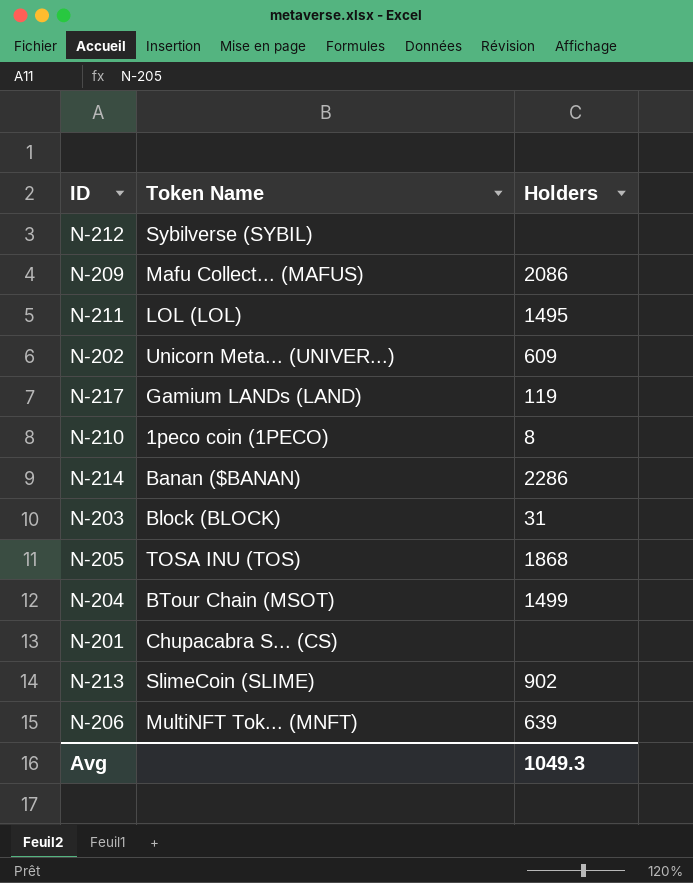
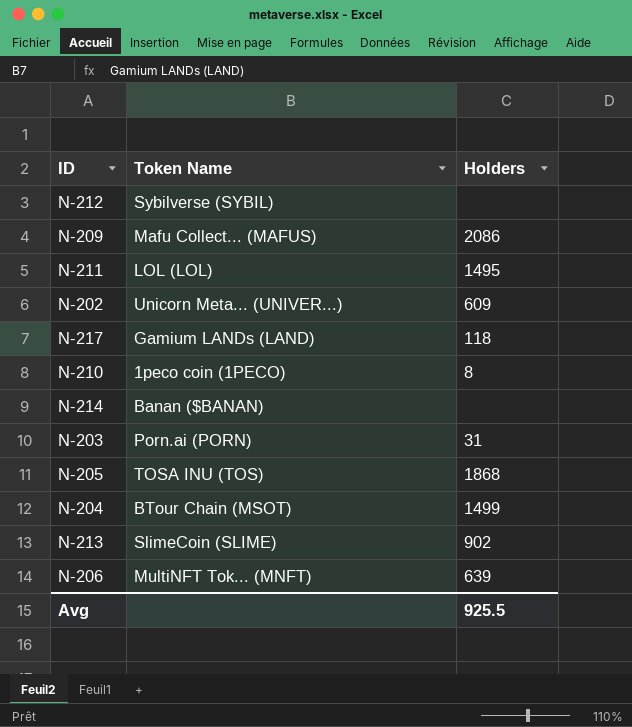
row N-201: Chupacabra S... (CS) | none -> none
N-217 | Holders: 119 -> 118
N-214 | Holders: 2286 -> none
N-203 | Token Name: Block (BLOCK) -> Porn.ai (PORN)
Avg | Holders: 1049.3 -> 925.5

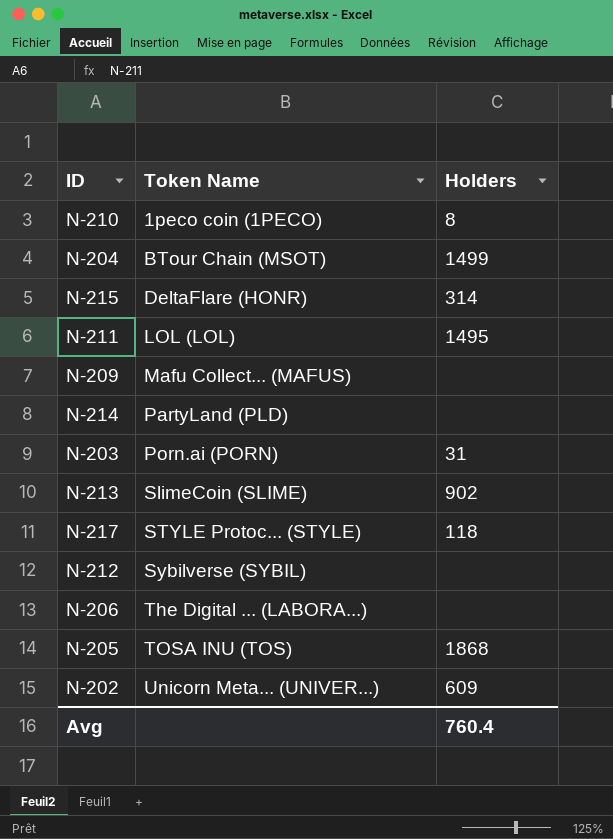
row order: none -> Token Name ascending
row N-215: none -> DeltaFlare (HONR) | 314
N-209 | Holders: 2086 -> none
N-214 | Token Name: Banan ($BANAN) -> PartyLand (PLD)
N-217 | Token Name: Gamium LANDs (LAND) -> STYLE Protoc... (STYLE)
N-206 | Token Name: MultiNFT Tok... (MNFT) -> The Digital ... (LABORA...)
N-206 | Holders: 639 -> none
Avg | Holders: 925.5 -> 760.4

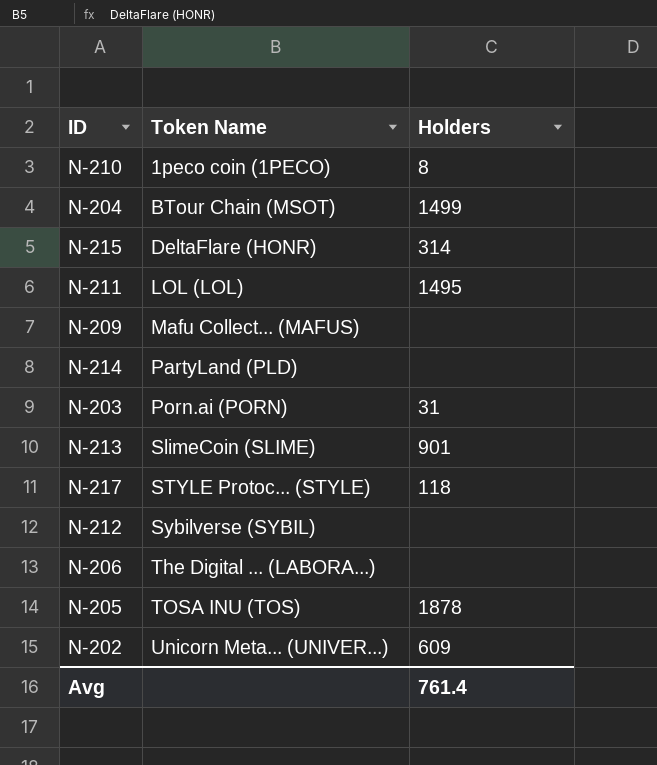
N-213 | Holders: 902 -> 901
N-205 | Holders: 1868 -> 1878
Avg | Holders: 760.4 -> 761.4

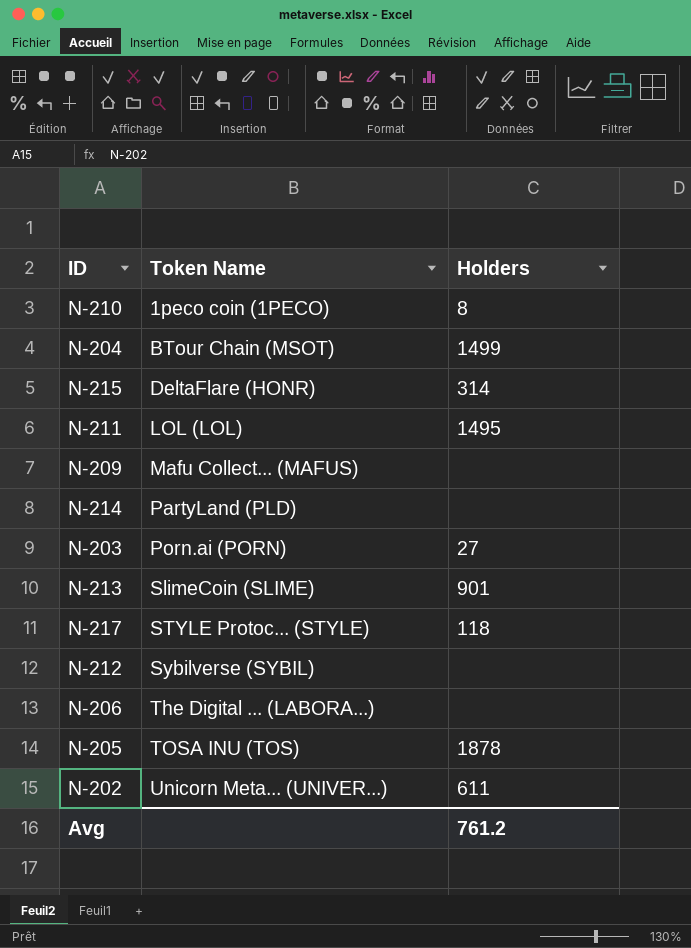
N-203 | Holders: 31 -> 27
N-202 | Holders: 609 -> 611
Avg | Holders: 761.4 -> 761.2

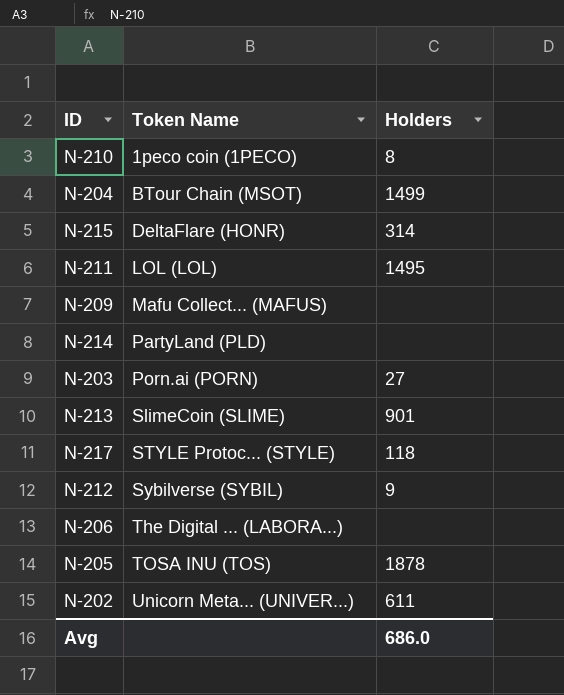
N-212 | Holders: none -> 9
Avg | Holders: 761.2 -> 686.0

